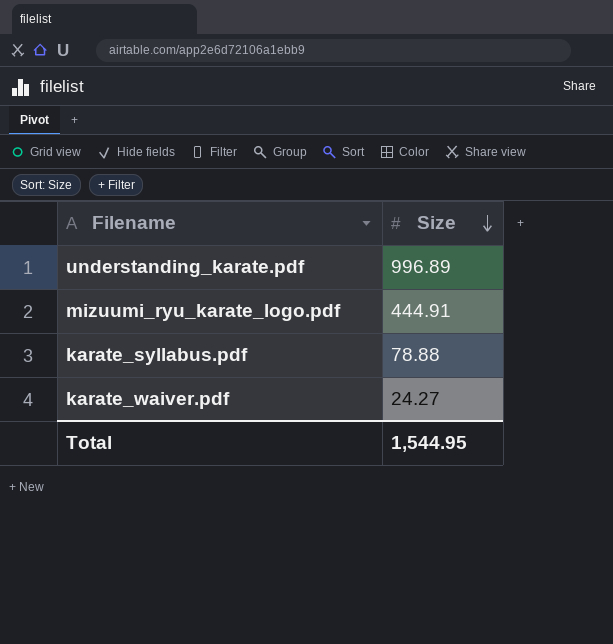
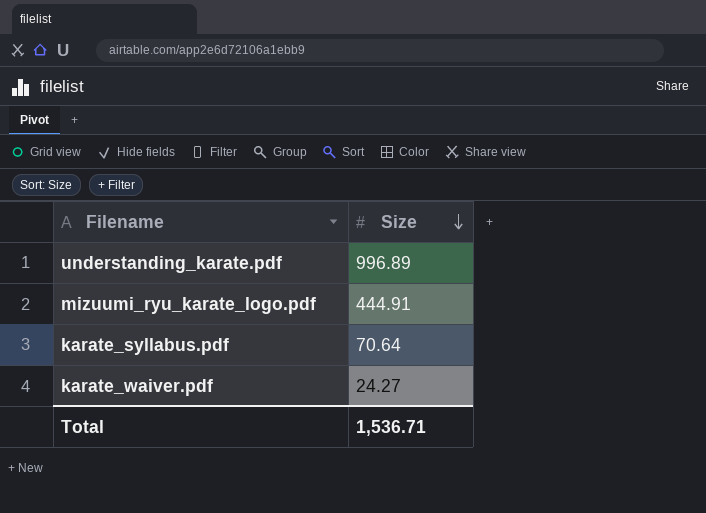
karate_syllabus.pdf | Size: 78.88 -> 70.64
Total | Size: 1,544.95 -> 1,536.71

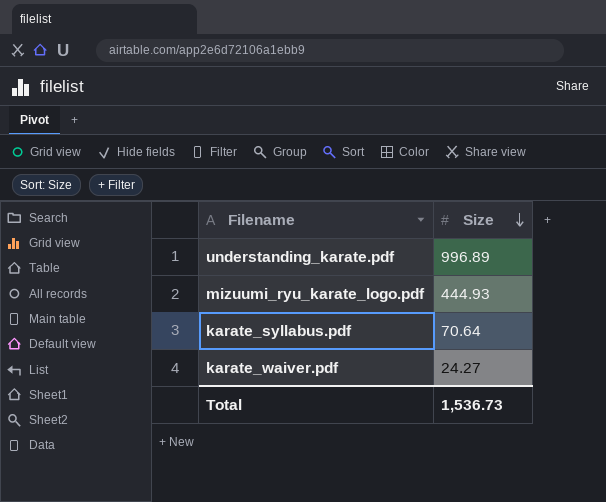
mizuumi_ryu_karate_logo.pdf | Size: 444.91 -> 444.93
Total | Size: 1,536.71 -> 1,536.73

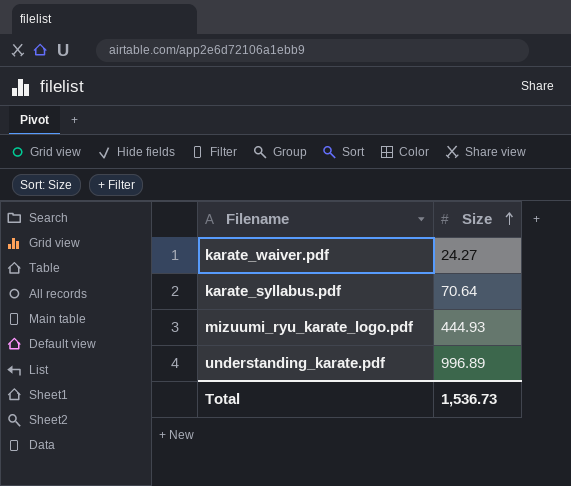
row order: Size descending -> Size ascending

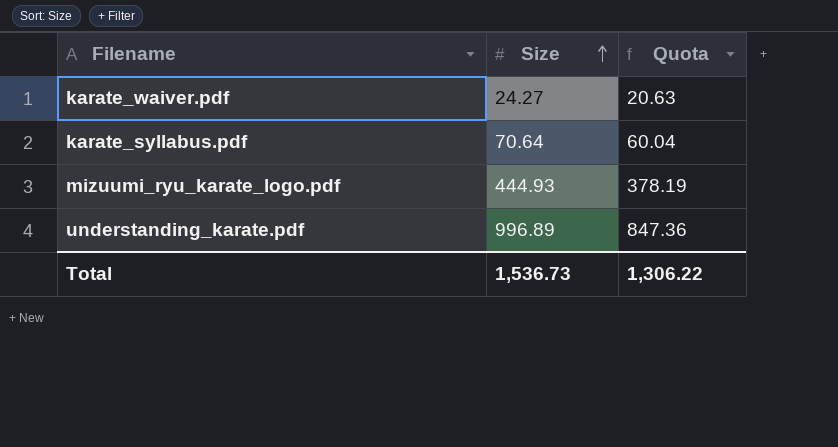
column Quota | formula: none -> [Size] * 0.85

